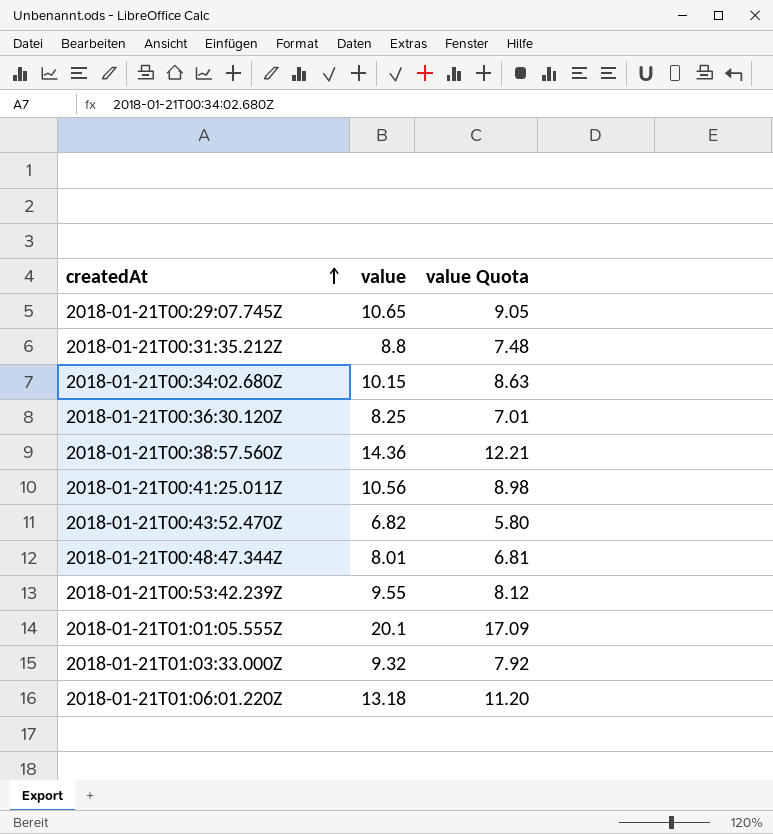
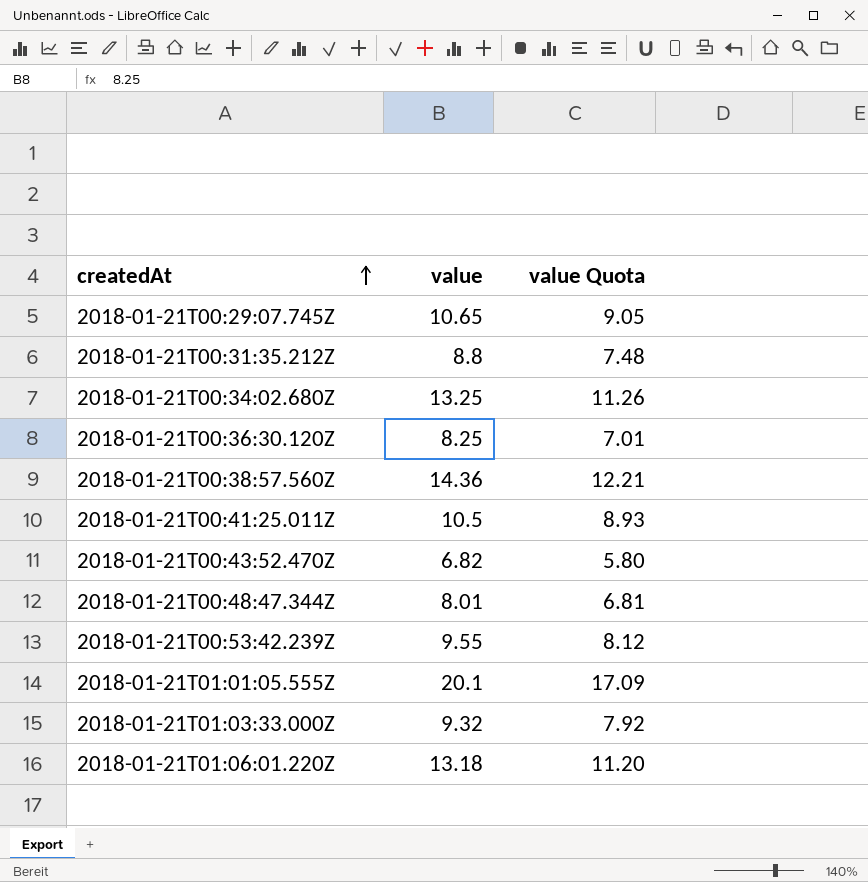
2018-01-21T00:34:02.680Z | value: 10.15 -> 13.25
2018-01-21T00:34:02.680Z | value Quota: 8.63 -> 11.26
2018-01-21T00:41:25.011Z | value: 10.56 -> 10.5
2018-01-21T00:41:25.011Z | value Quota: 8.98 -> 8.93

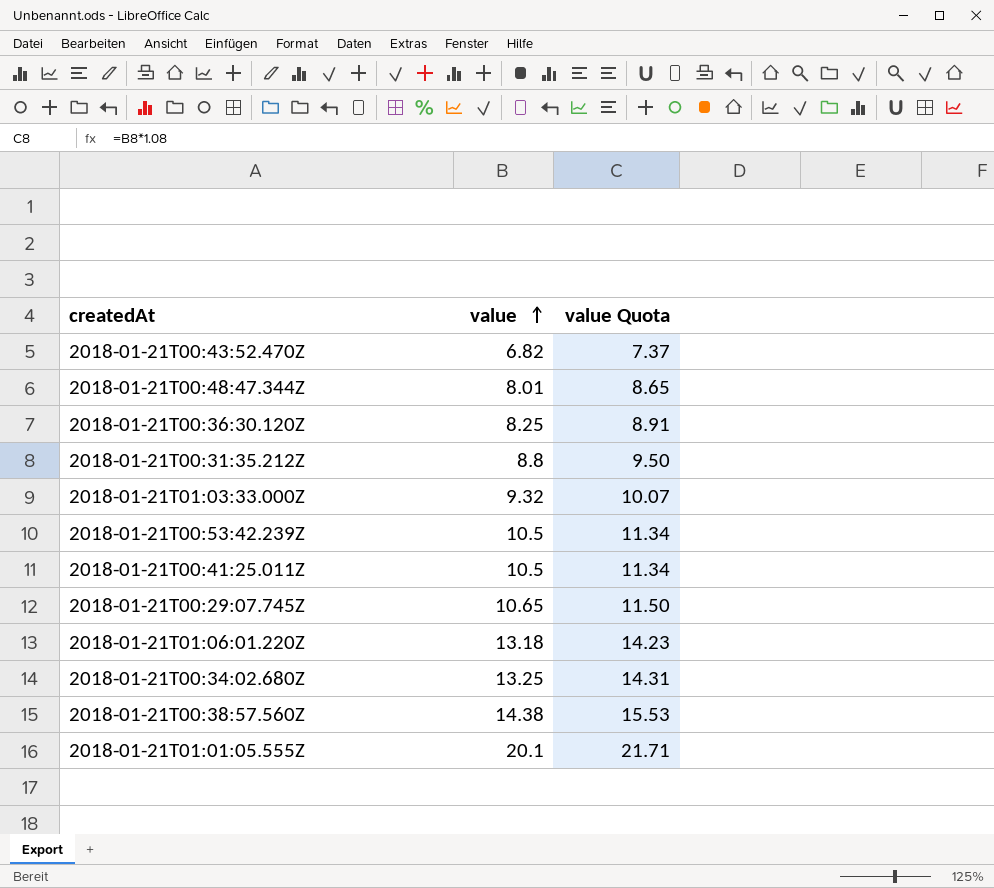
row order: createdAt ascending -> value ascending
column value Quota | formula: [value] * 0.85 -> [value] * 1.08
2018-01-21T00:53:42.239Z | value: 9.55 -> 10.5
2018-01-21T00:38:57.560Z | value: 14.36 -> 14.38

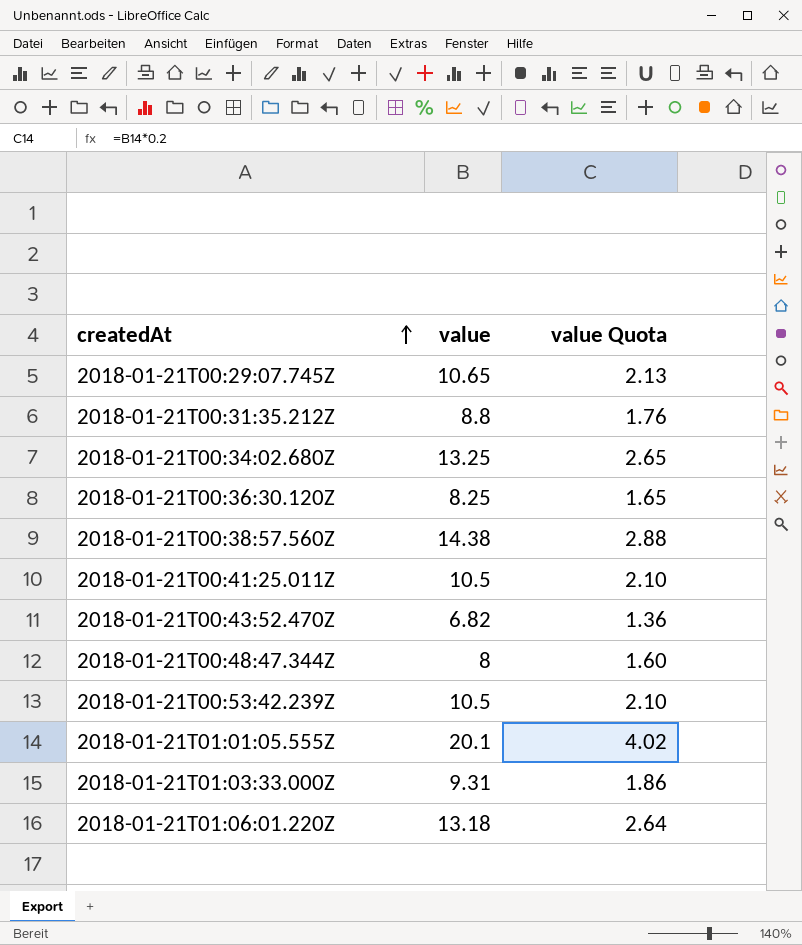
row order: value ascending -> createdAt ascending
column value Quota | formula: [value] * 1.08 -> [value] * 0.2
2018-01-21T00:48:47.344Z | value: 8.01 -> 8
2018-01-21T01:03:33.000Z | value: 9.32 -> 9.31

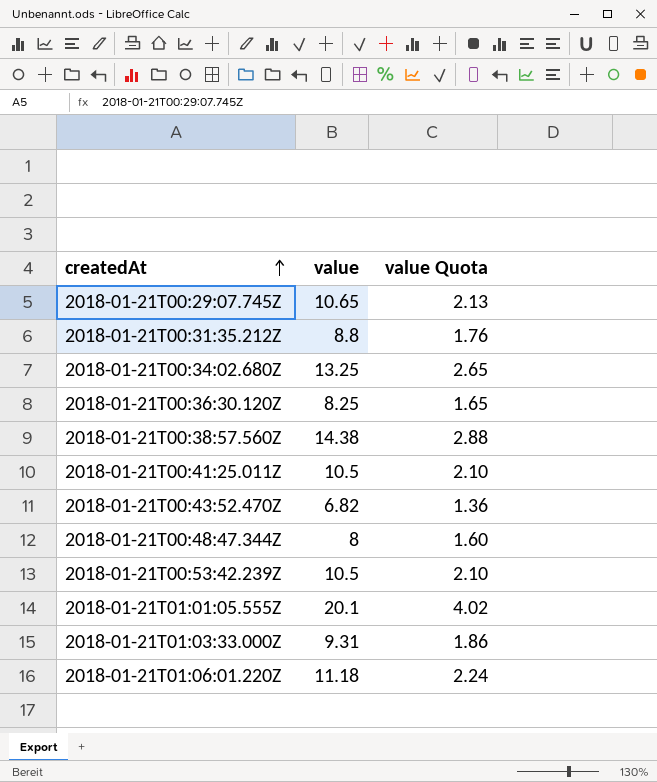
2018-01-21T01:06:01.220Z | value: 13.18 -> 11.18
2018-01-21T01:06:01.220Z | value Quota: 2.64 -> 2.24

